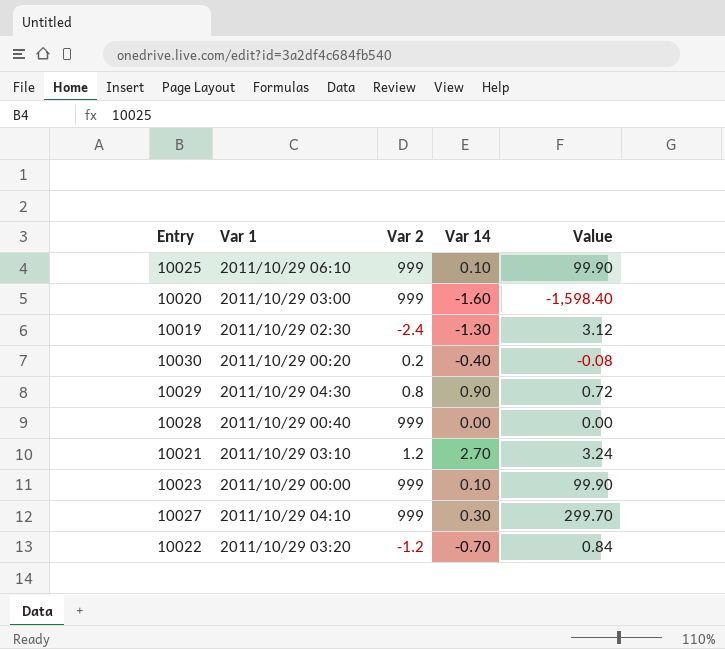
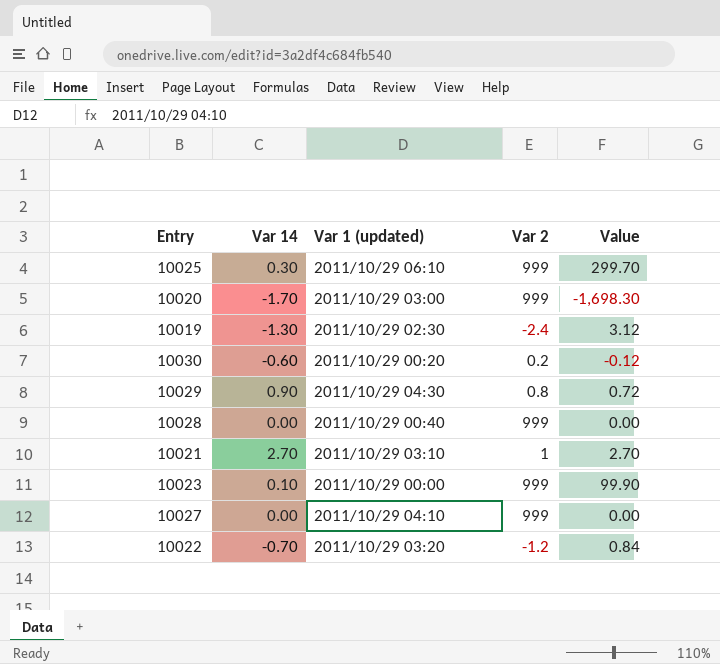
column Var 14 | position: 4 -> 2
column name: Var 1 -> Var 1 (updated)
10025 | Var 14: 0.10 -> 0.30
10025 | Value: 99.90 -> 299.70
10020 | Var 14: -1.60 -> -1.70
10020 | Value: -1,598.40 -> -1,698.30
10030 | Var 14: -0.40 -> -0.60
10030 | Value: -0.08 -> -0.12
10021 | Var 2: 1.2 -> 1
10021 | Value: 3.24 -> 2.70
10027 | Var 14: 0.30 -> 0.00
10027 | Value: 299.70 -> 0.00

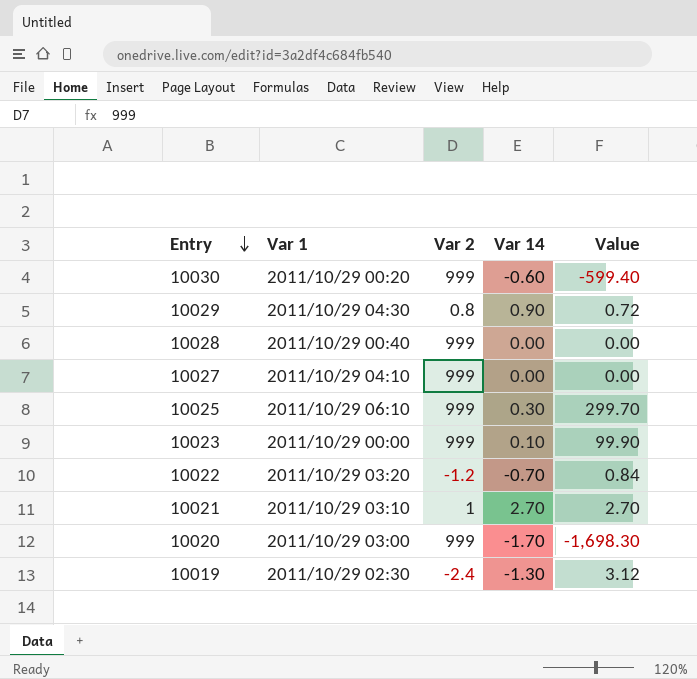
row order: none -> Entry descending
column name: Var 1 (updated) -> Var 1
column Var 14 | position: 2 -> 4
10030 | Var 2: 0.2 -> 999
10030 | Value: -0.12 -> -599.40

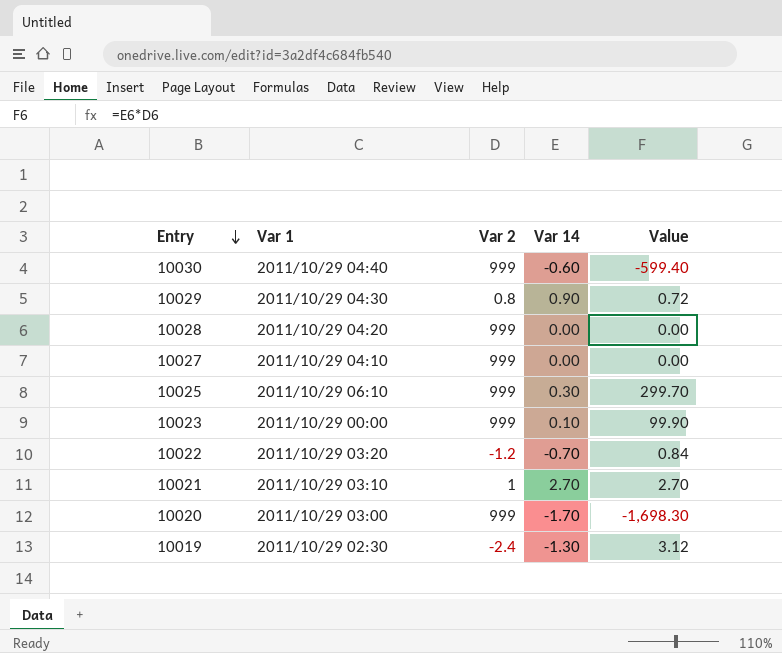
10030 | Var 1: 2011/10/29 00:20 -> 2011/10/29 04:40
10028 | Var 1: 2011/10/29 00:40 -> 2011/10/29 04:20

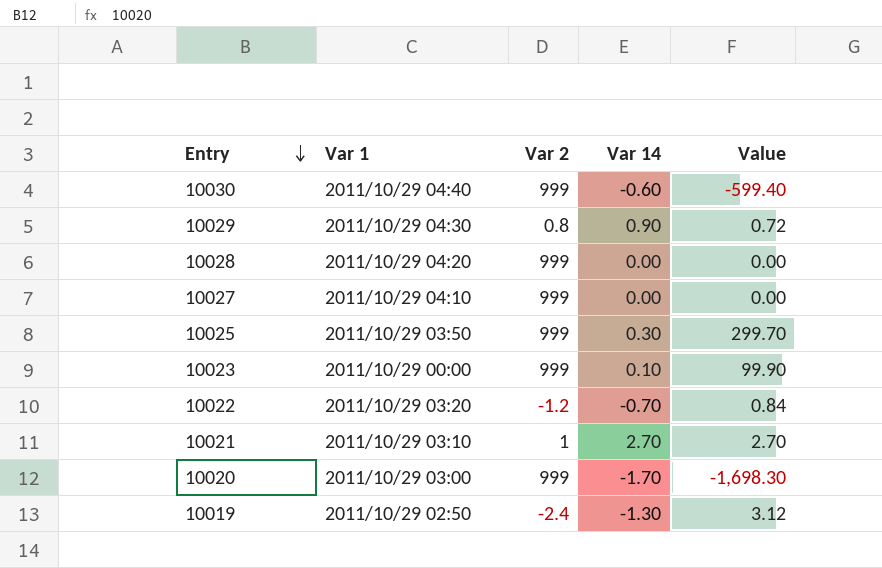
10025 | Var 1: 2011/10/29 06:10 -> 2011/10/29 03:50
10019 | Var 1: 2011/10/29 02:30 -> 2011/10/29 02:50

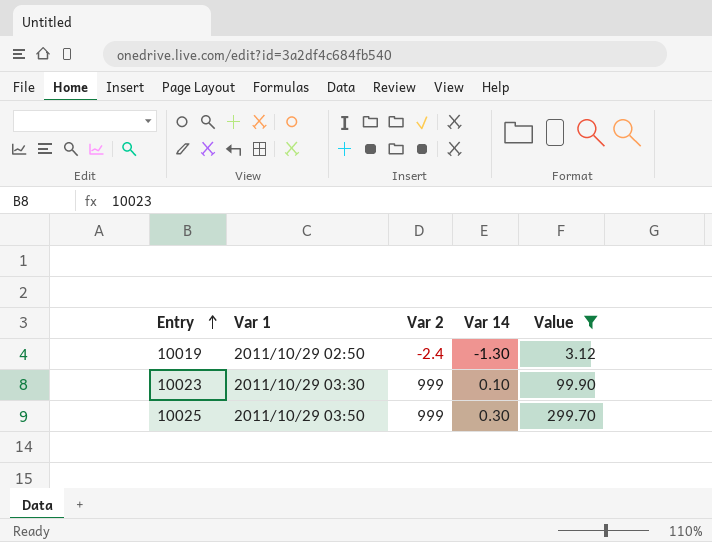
filter: none -> Value >= 3.12
row order: Entry descending -> Entry ascending
10023 | Var 1: 2011/10/29 00:00 -> 2011/10/29 03:30

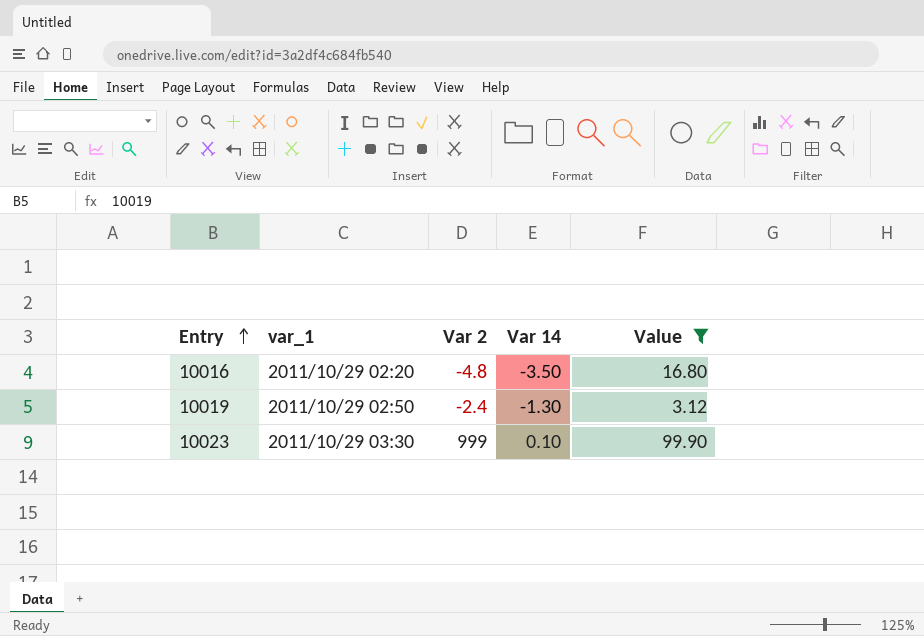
column name: Var 1 -> var_1
row 10025: 2011/10/29 03:50 | 999 | 0.30 | 299.70 -> none
row 10016: none -> 2011/10/29 02:20 | -4.8 | -3.50 | 16.80

